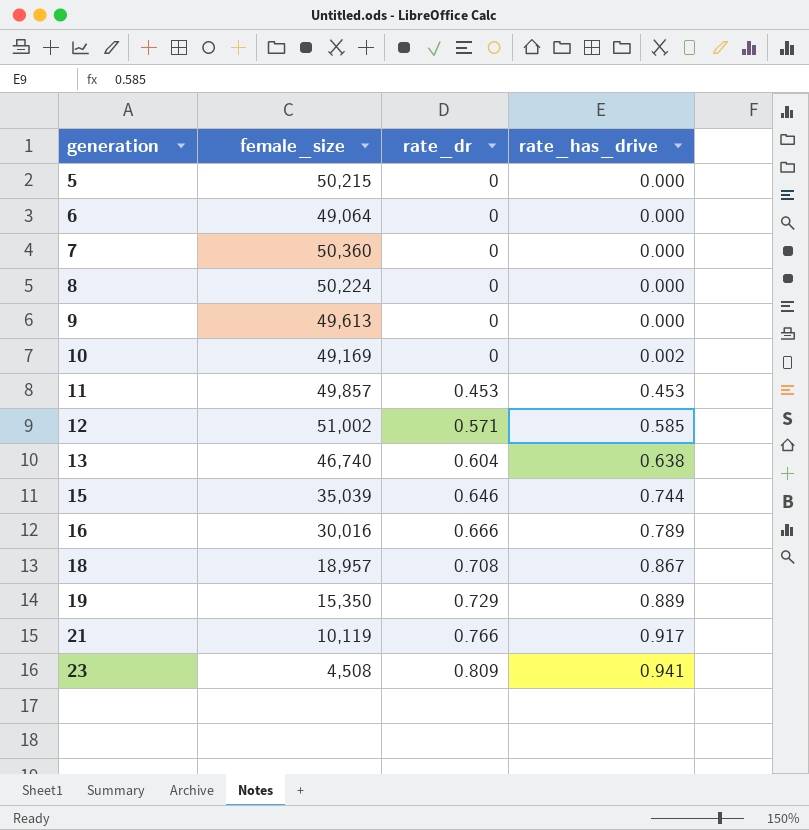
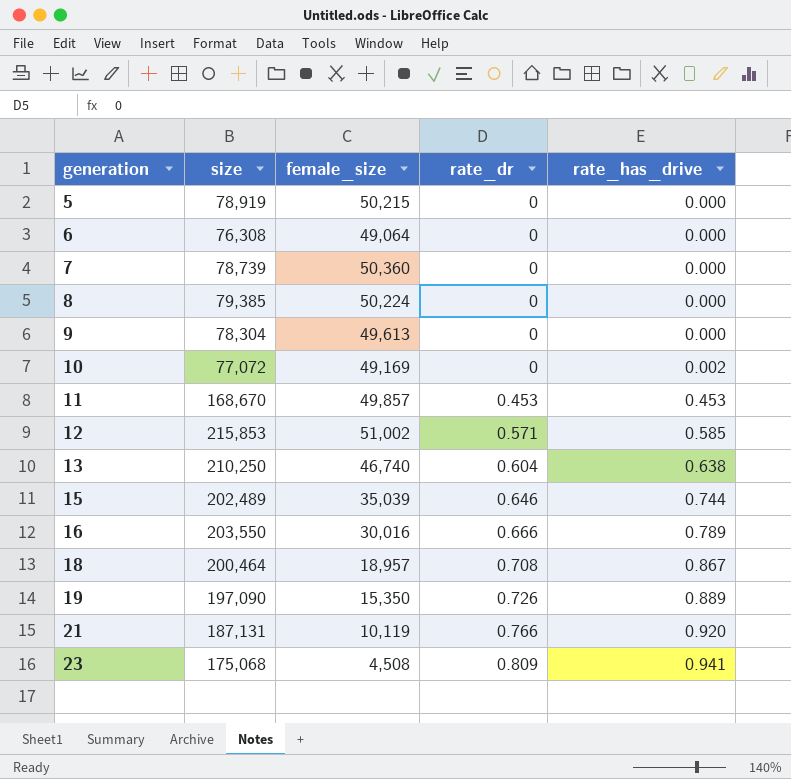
column size | position: none -> 2
19 | rate_dr: 0.729 -> 0.726
21 | rate_has_drive: 0.917 -> 0.920

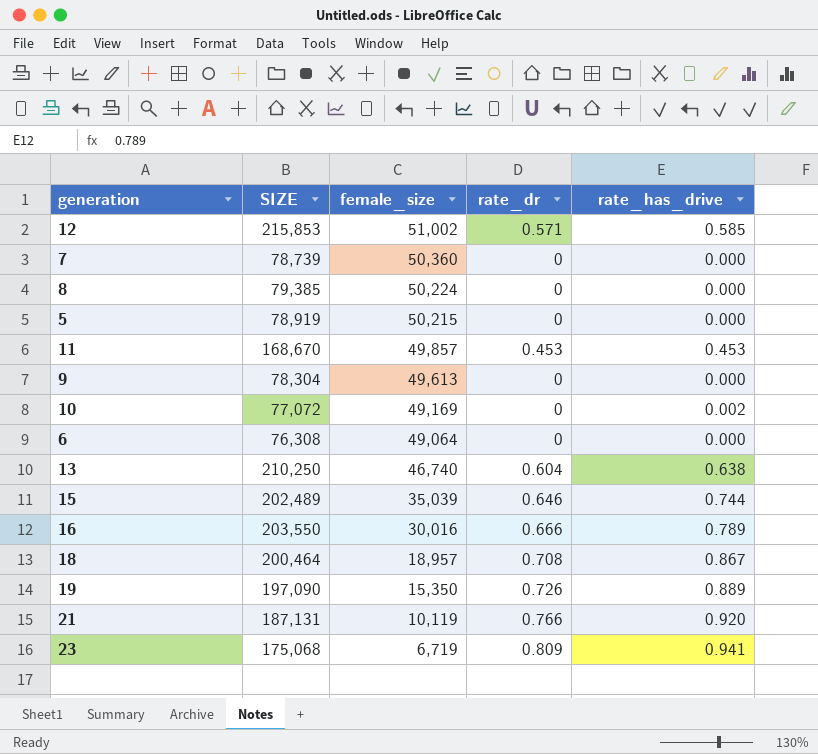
row order: generation ascending -> female_size descending
column name: size -> SIZE
23 | female_size: 4,508 -> 6,719

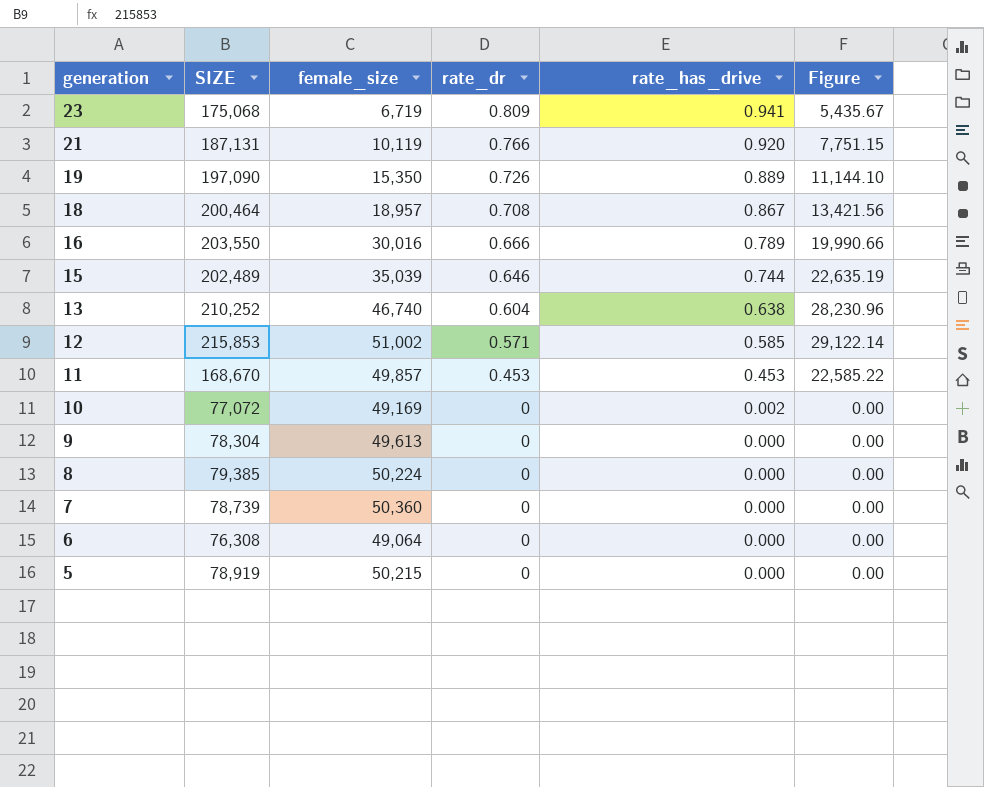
row order: female_size descending -> generation descending
column Figure | formula: none -> [female_size] * [rate_dr]
13 | SIZE: 210,250 -> 210,252

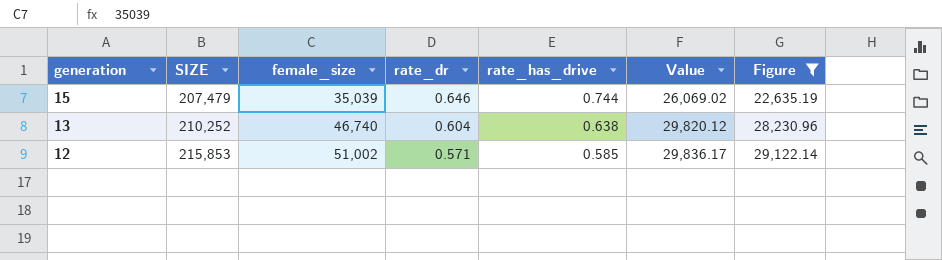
filter: none -> Figure >= 22,635.19
column Value | formula: none -> [female_size] * [rate_has_drive]
15 | SIZE: 202,489 -> 207,479

